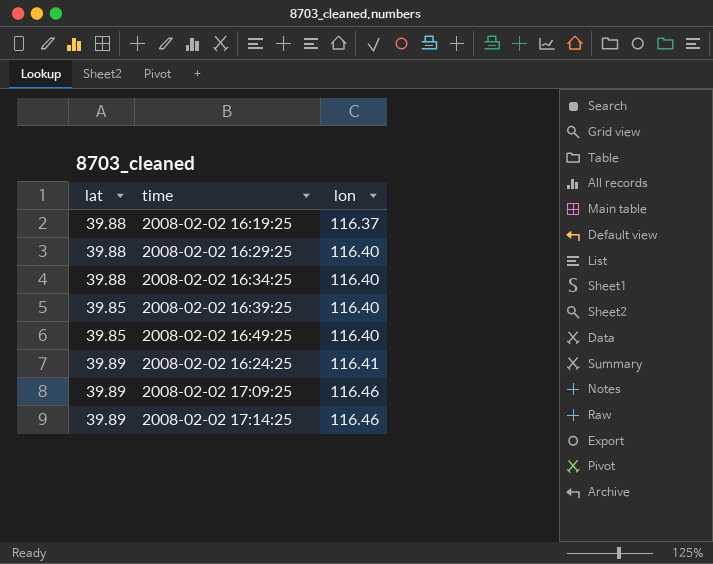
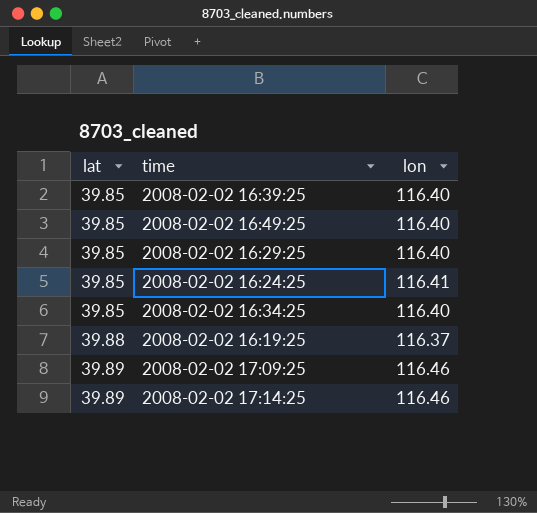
row order: lon ascending -> lat ascending
2008-02-02 16:29:25 | lat: 39.88 -> 39.85
2008-02-02 16:24:25 | lat: 39.89 -> 39.85
2008-02-02 16:34:25 | lat: 39.88 -> 39.85

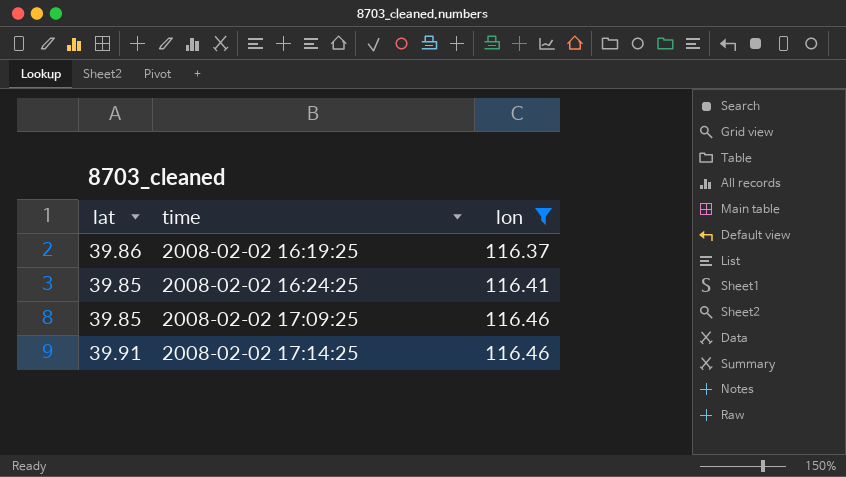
filter: none -> lon != 116.40
row order: lat ascending -> time ascending
2008-02-02 16:19:25 | lat: 39.88 -> 39.86
2008-02-02 17:09:25 | lat: 39.89 -> 39.85
2008-02-02 17:14:25 | lat: 39.89 -> 39.91

